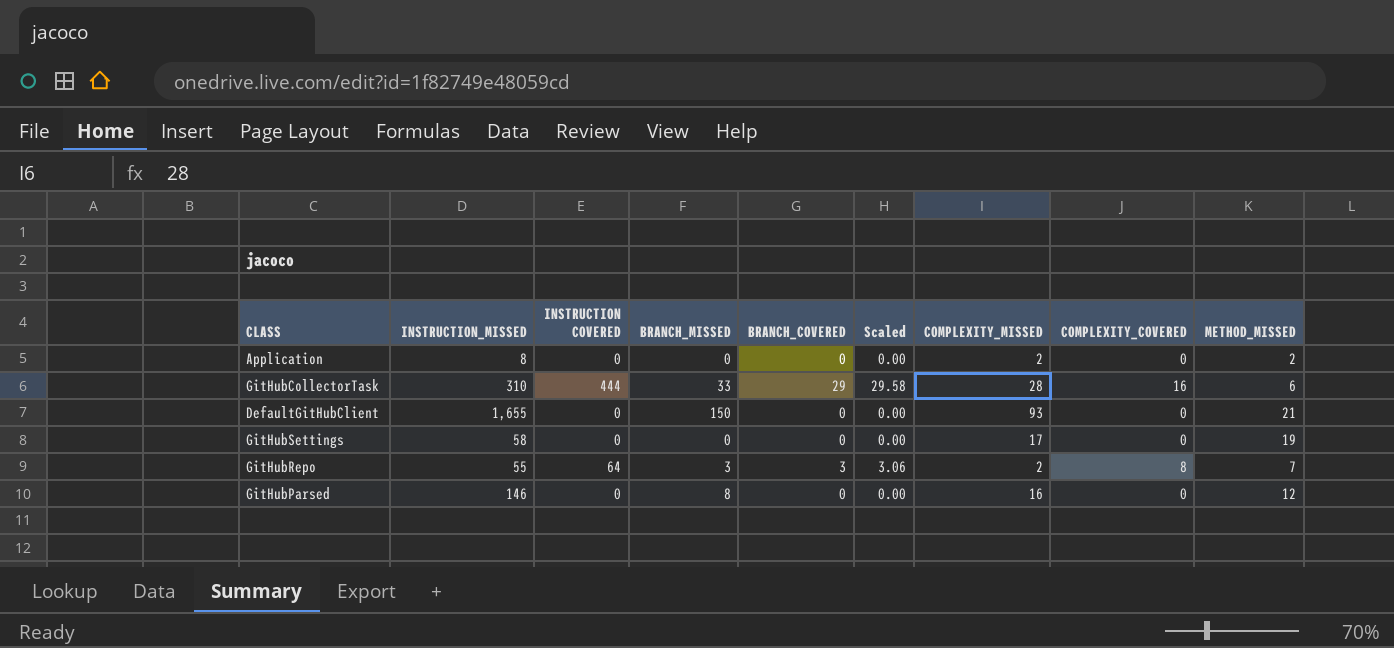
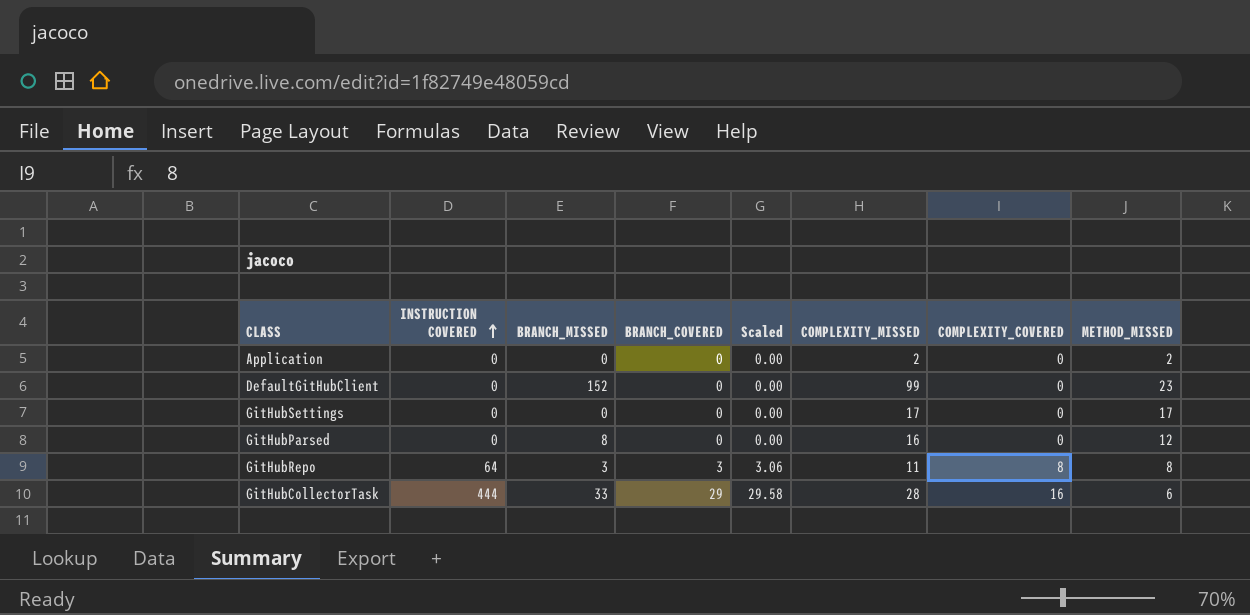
row order: none -> INSTRUCTION COVERED ascending
column INSTRUCTION_MISSED | position: 2 -> none
DefaultGitHubClient | BRANCH_MISSED: 150 -> 152
DefaultGitHubClient | COMPLEXITY_MISSED: 93 -> 99
DefaultGitHubClient | METHOD_MISSED: 21 -> 23
GitHubSettings | METHOD_MISSED: 19 -> 17
GitHubRepo | COMPLEXITY_MISSED: 2 -> 11
GitHubRepo | METHOD_MISSED: 7 -> 8

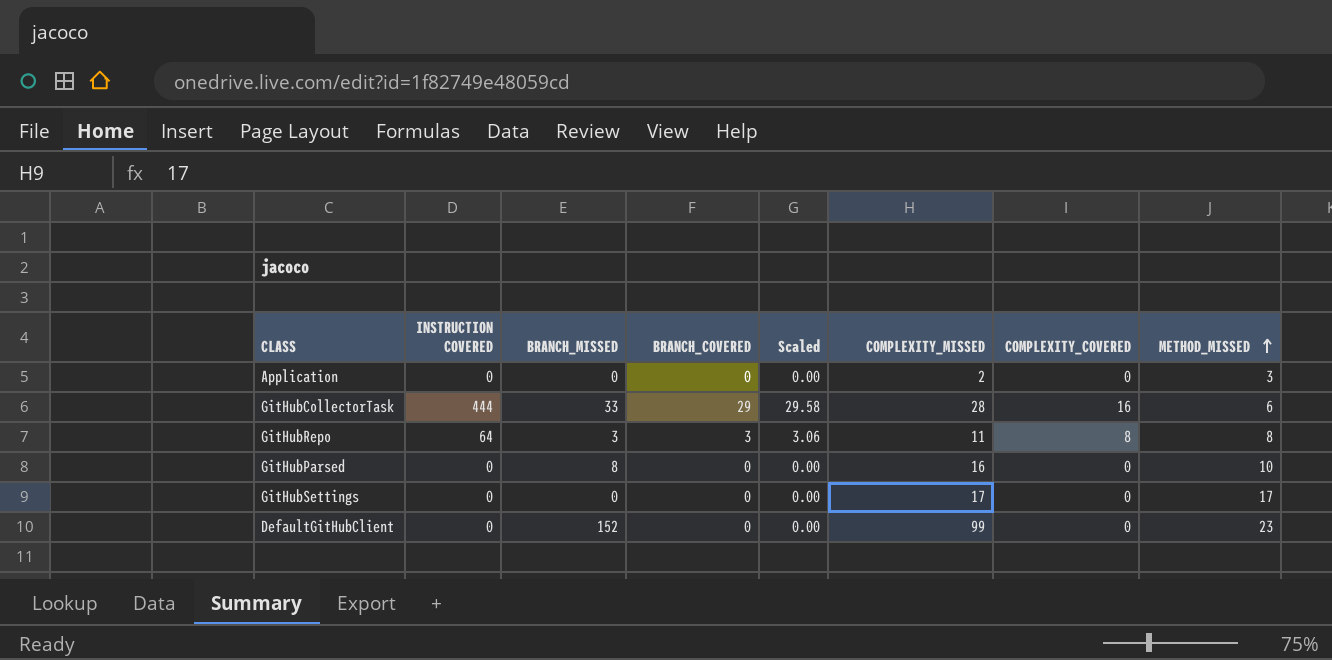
row order: INSTRUCTION COVERED ascending -> METHOD_MISSED ascending
Application | METHOD_MISSED: 2 -> 3
GitHubParsed | METHOD_MISSED: 12 -> 10

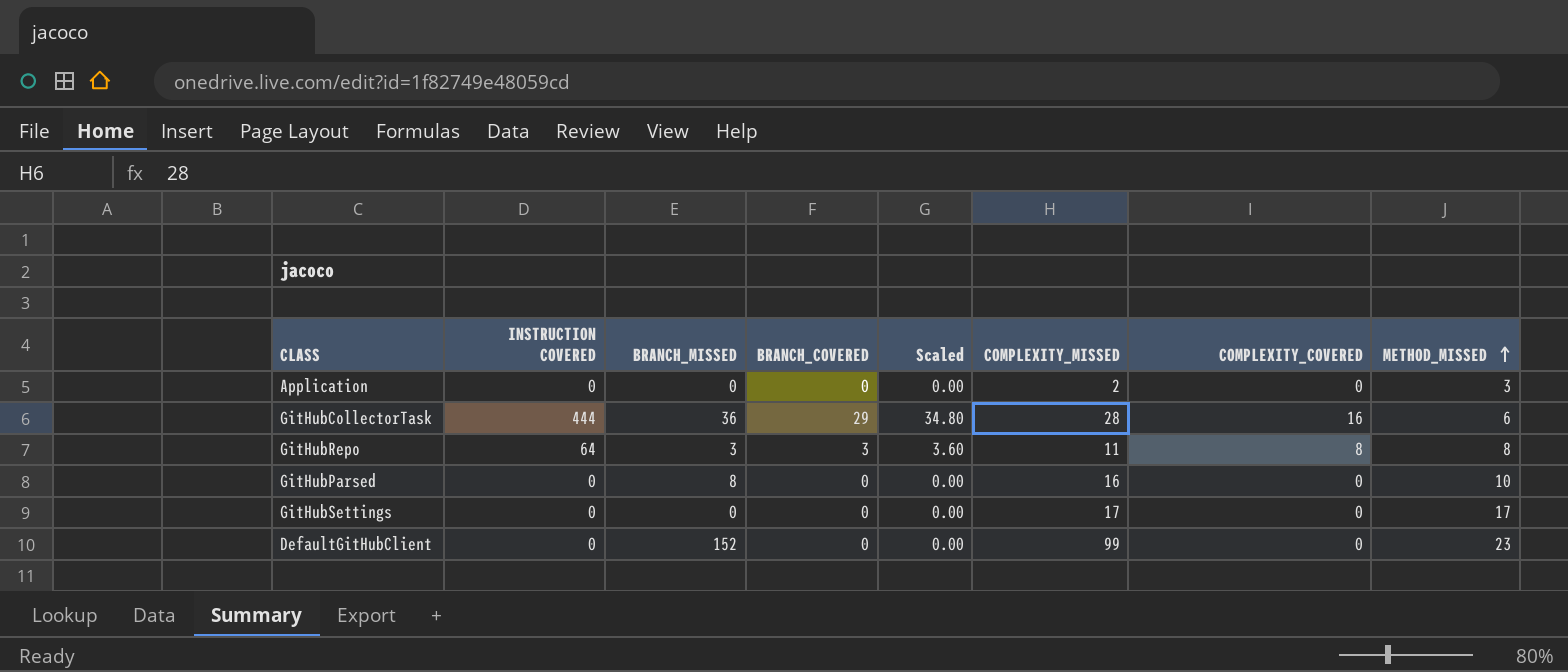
column Scaled | formula: [BRANCH_COVERED] * 1.02 -> [BRANCH_COVERED] * 1.2
GitHubCollectorTask | BRANCH_MISSED: 33 -> 36

